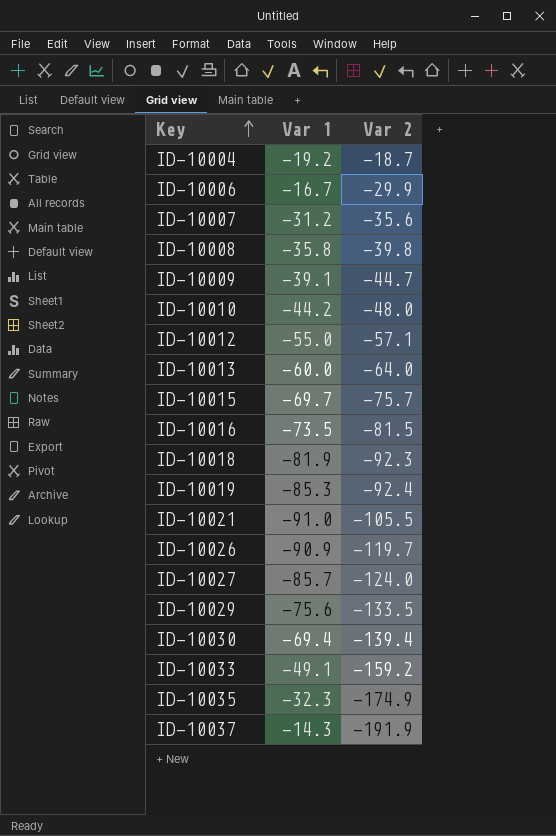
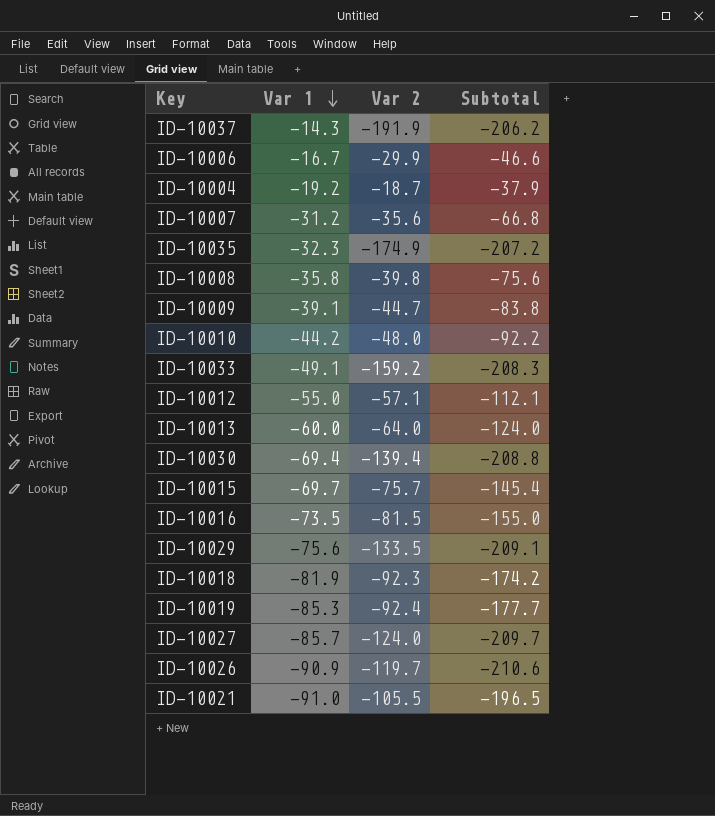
row order: Key ascending -> Var 1 descending
column Subtotal | formula: none -> [Var 1] + [Var 2]

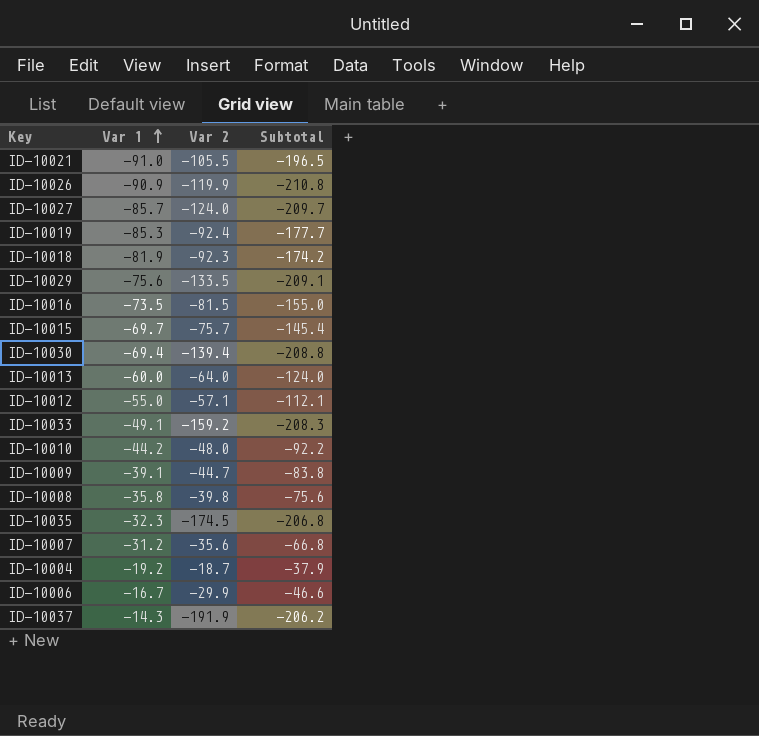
row order: Var 1 descending -> Var 1 ascending
ID-10026 | Var 2: -119.7 -> -119.9
ID-10026 | Subtotal: -210.6 -> -210.8
ID-10035 | Var 2: -174.9 -> -174.5
ID-10035 | Subtotal: -207.2 -> -206.8

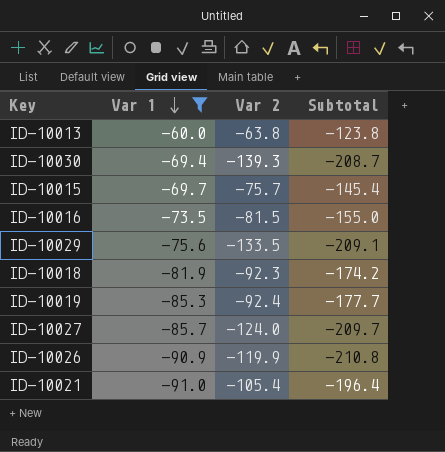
filter: none -> Var 1 <= -60.0
row order: Var 1 ascending -> Var 1 descending
ID-10013 | Var 2: -64.0 -> -63.8
ID-10013 | Subtotal: -124.0 -> -123.8
ID-10030 | Var 2: -139.4 -> -139.3
ID-10030 | Subtotal: -208.8 -> -208.7
ID-10021 | Var 2: -105.5 -> -105.4
ID-10021 | Subtotal: -196.5 -> -196.4

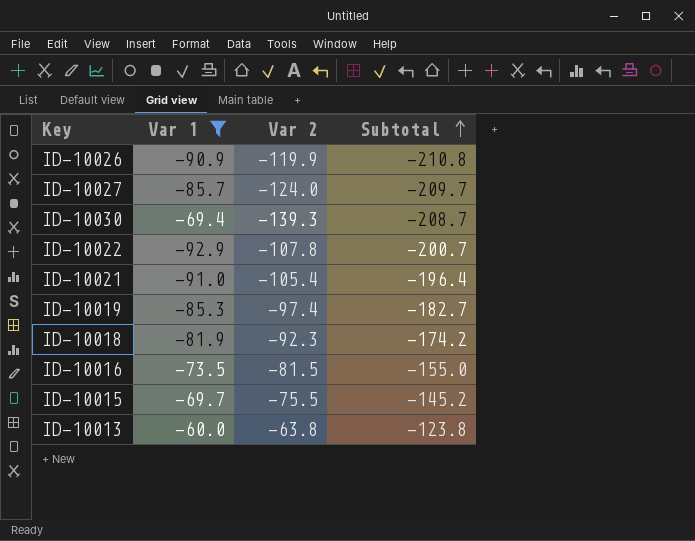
row order: Var 1 descending -> Subtotal ascending
row ID-10029: -75.6 | -133.5 | -209.1 -> none
row ID-10022: none -> -92.9 | -107.8 | -200.7
ID-10019 | Var 2: -92.4 -> -97.4
ID-10019 | Subtotal: -177.7 -> -182.7
ID-10015 | Var 2: -75.7 -> -75.5
ID-10015 | Subtotal: -145.4 -> -145.2

